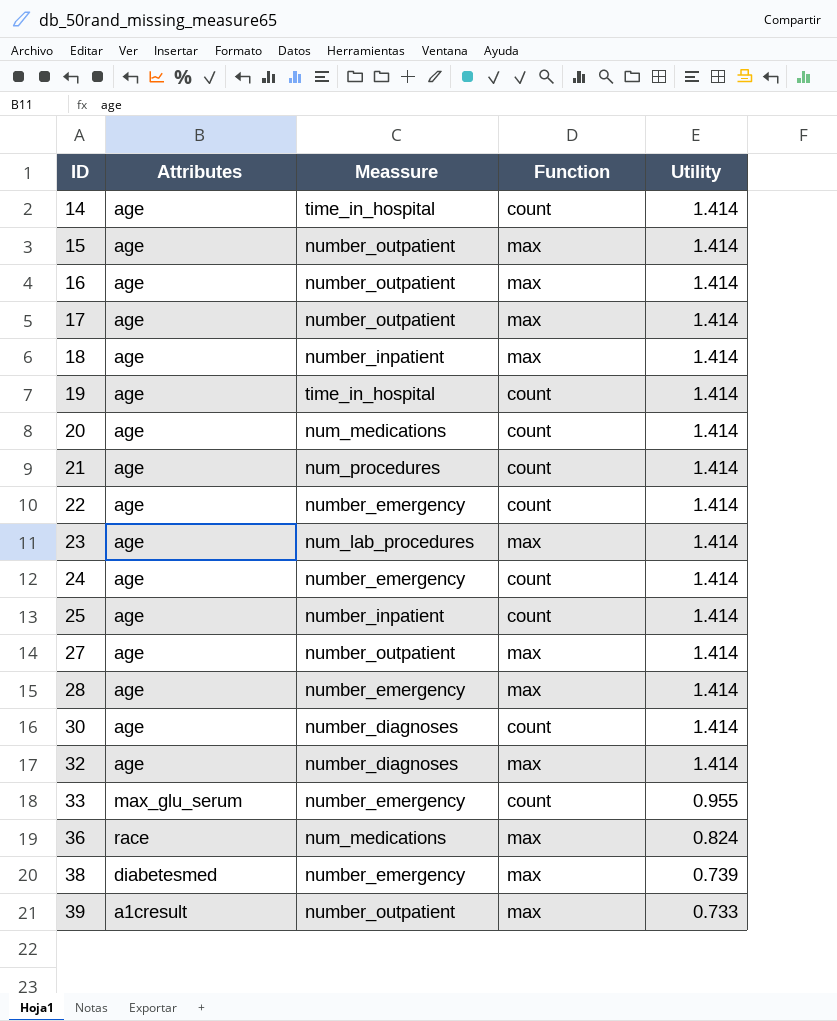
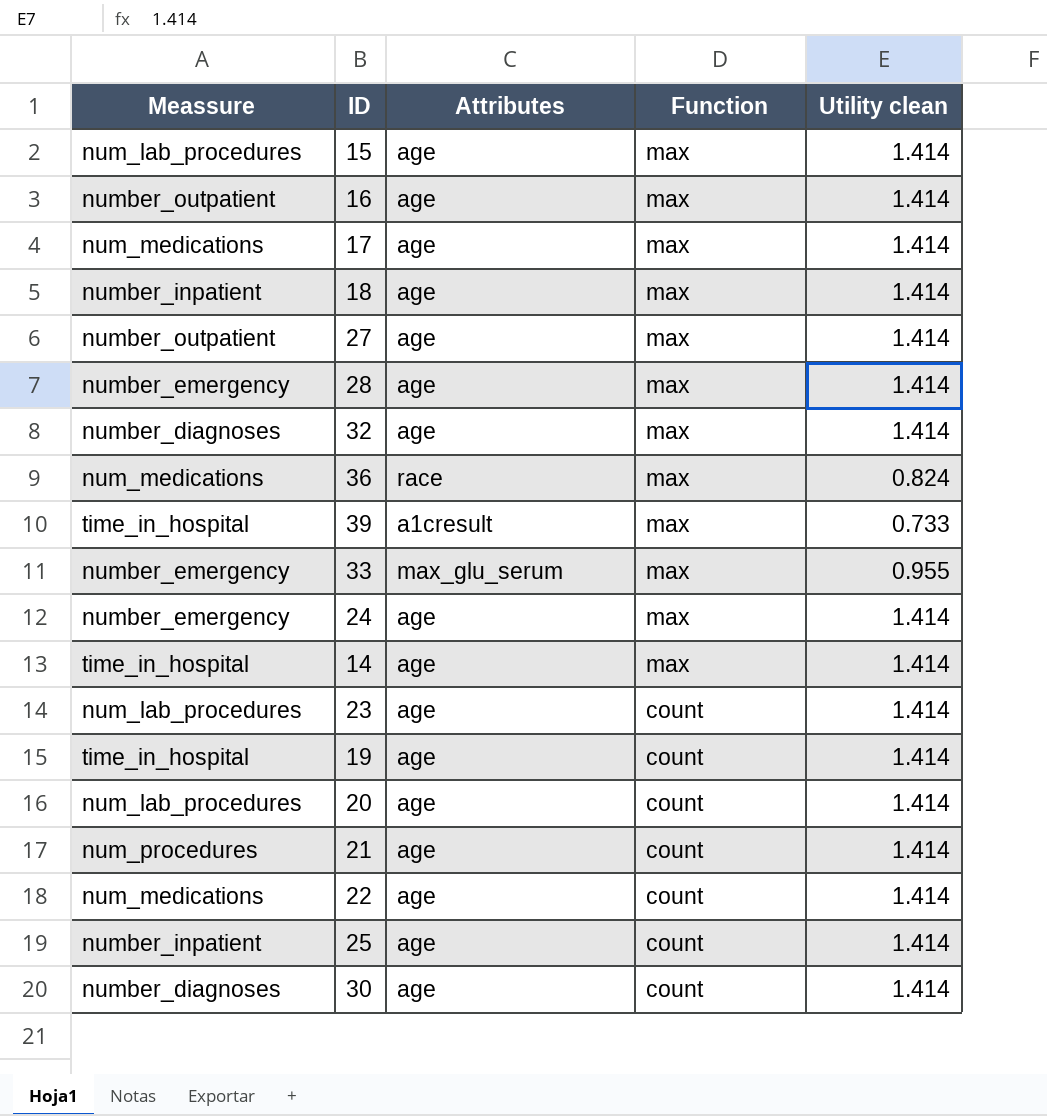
row order: ID ascending -> Function descending
column Meassure | position: 3 -> 1
column name: Utility -> Utility clean
row 38: diabetesmed | number_emergency | max | 0.739 -> none
15 | Meassure: number_outpatient -> num_lab_procedures
17 | Meassure: number_outpatient -> num_medications
39 | Meassure: number_outpatient -> time_in_hospital
33 | Function: count -> max
24 | Function: count -> max
14 | Function: count -> max
23 | Function: max -> count
20 | Meassure: num_medications -> num_lab_procedures
22 | Meassure: number_emergency -> num_medications

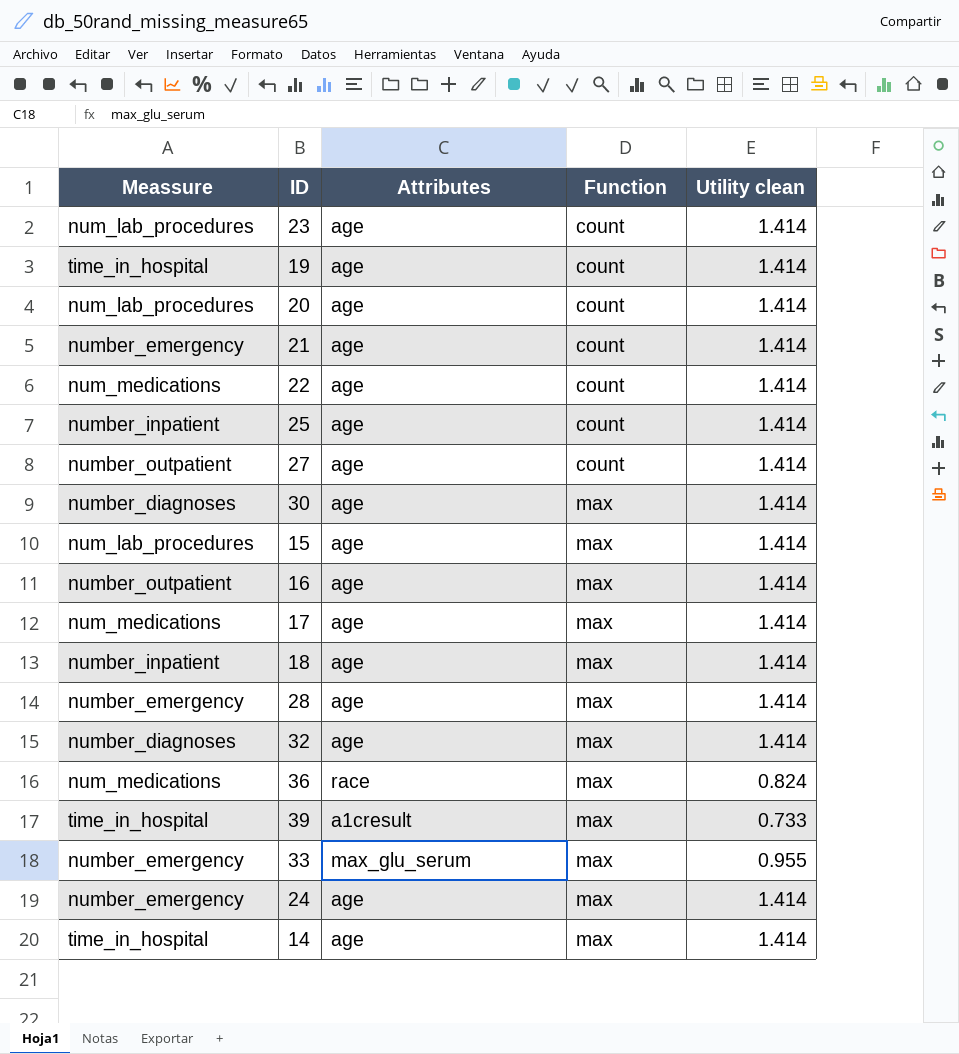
row order: Function descending -> Function ascending
21 | Meassure: num_procedures -> number_emergency
27 | Function: max -> count
30 | Function: count -> max

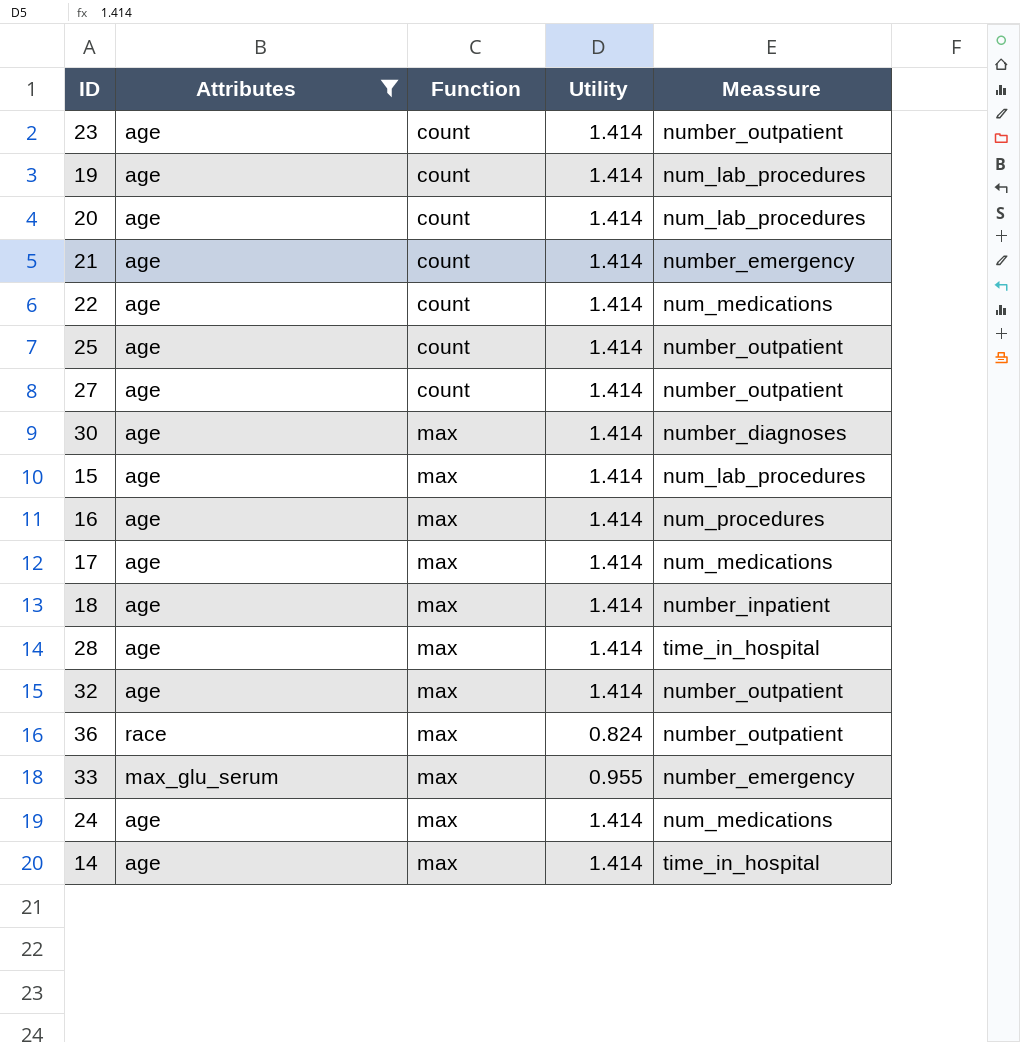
filter: none -> Attributes != a1cresult
column name: Utility clean -> Utility
column Meassure | position: 1 -> 5
23 | Meassure: num_lab_procedures -> number_outpatient
19 | Meassure: time_in_hospital -> num_lab_procedures
25 | Meassure: number_inpatient -> number_outpatient
16 | Meassure: number_outpatient -> num_procedures
28 | Meassure: number_emergency -> time_in_hospital
32 | Meassure: number_diagnoses -> number_outpatient
36 | Meassure: num_medications -> number_outpatient
24 | Meassure: number_emergency -> num_medications

